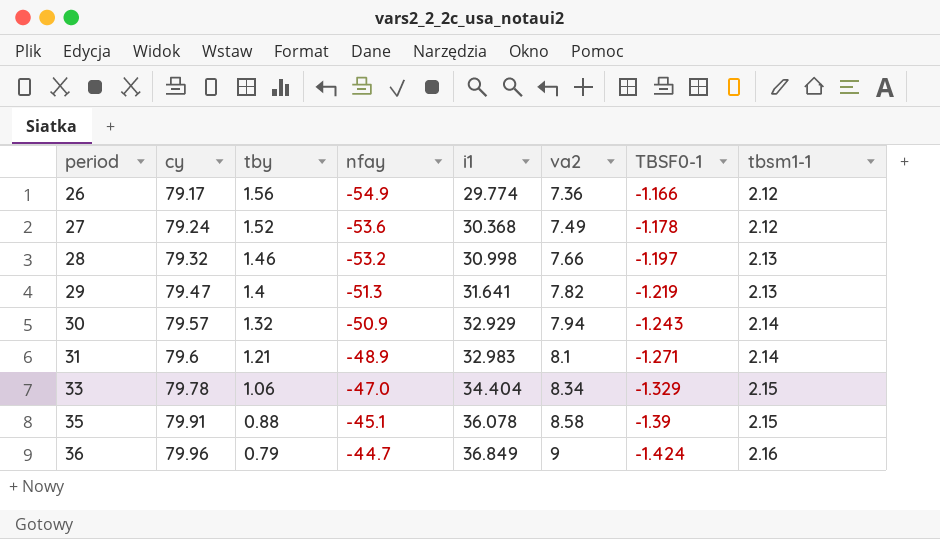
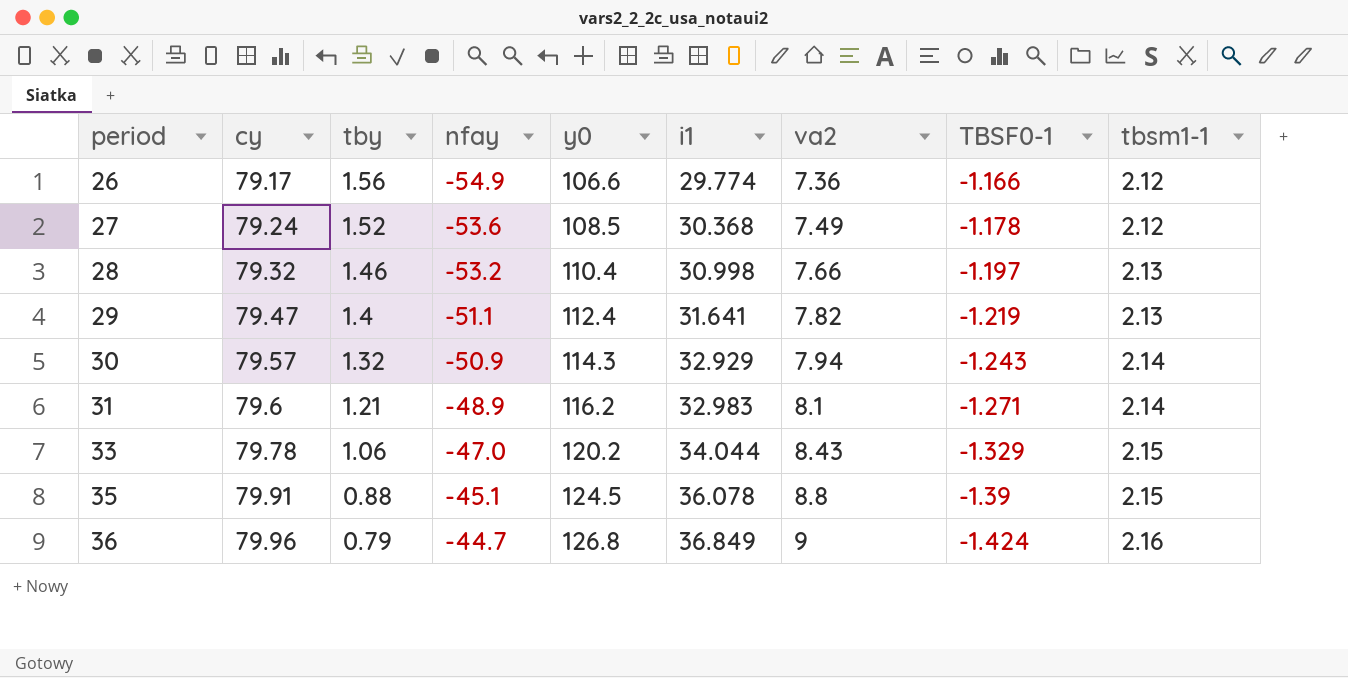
column y0 | position: none -> 5
29 | nfay: -51.3 -> -51.1
33 | i1: 34.404 -> 34.044
33 | va2: 8.34 -> 8.43
35 | va2: 8.58 -> 8.8

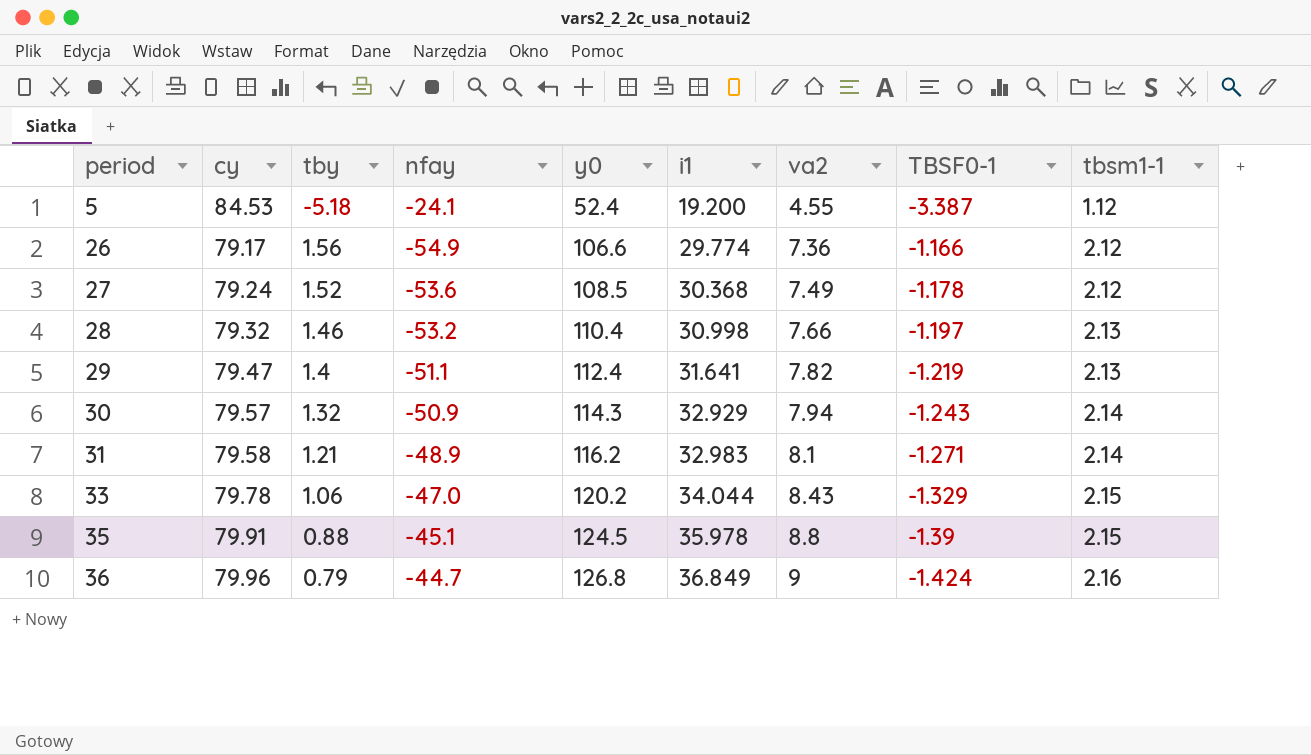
row 5: none -> 84.53 | -5.18 | -24.1 | 52.4 | 19.200 | 4.55 | -3.387 | 1.12
31 | cy: 79.6 -> 79.58
35 | i1: 36.078 -> 35.978

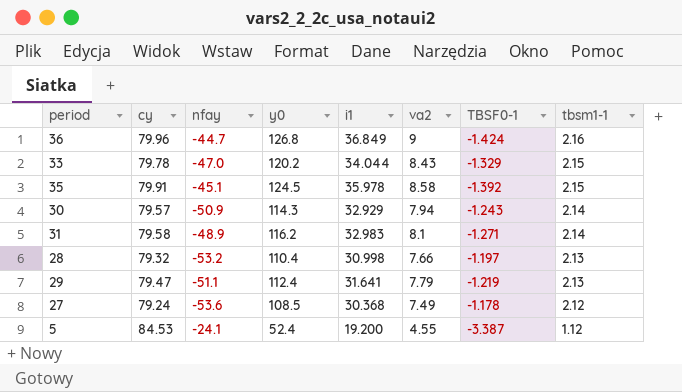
row order: period ascending -> tbsm1-1 descending
column tby | position: 3 -> none
row 26: 79.17 | 1.56 | -54.9 | 106.6 | 29.774 | 7.36 | -1.166 | 2.12 -> none
35 | va2: 8.8 -> 8.58
35 | TBSF0-1: -1.39 -> -1.392
29 | va2: 7.82 -> 7.79

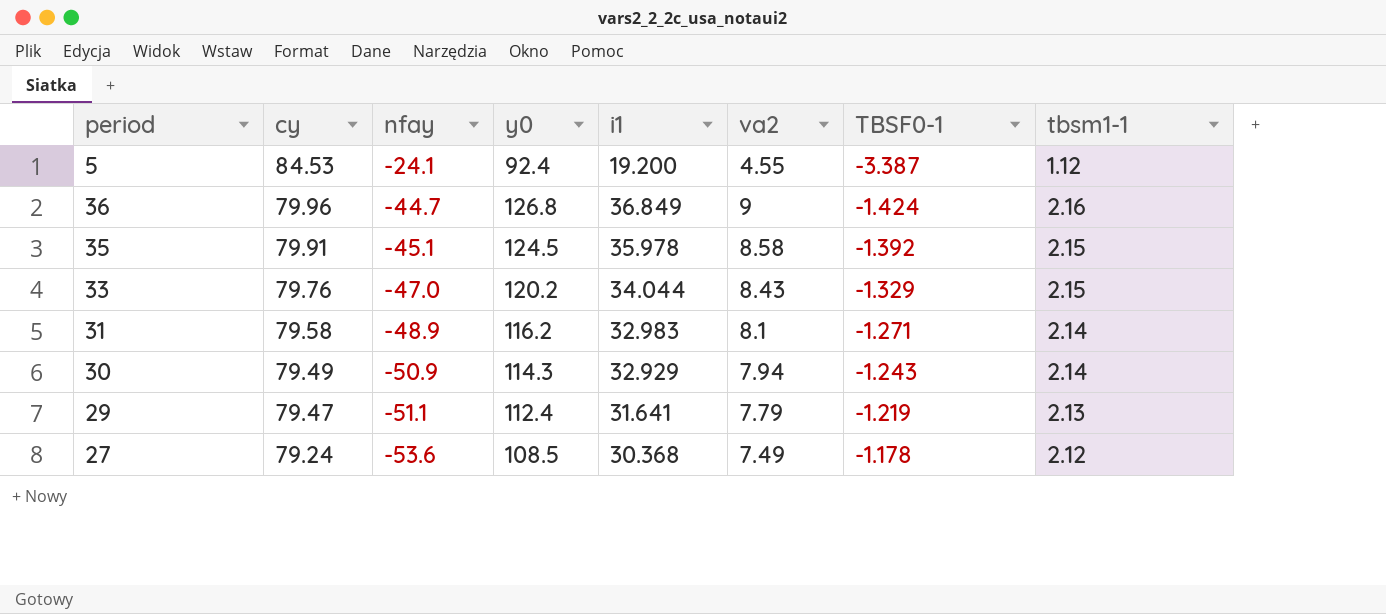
row order: tbsm1-1 descending -> cy descending
row 28: 79.32 | -53.2 | 110.4 | 30.998 | 7.66 | -1.197 | 2.13 -> none
5 | y0: 52.4 -> 92.4
33 | cy: 79.78 -> 79.76
30 | cy: 79.57 -> 79.49

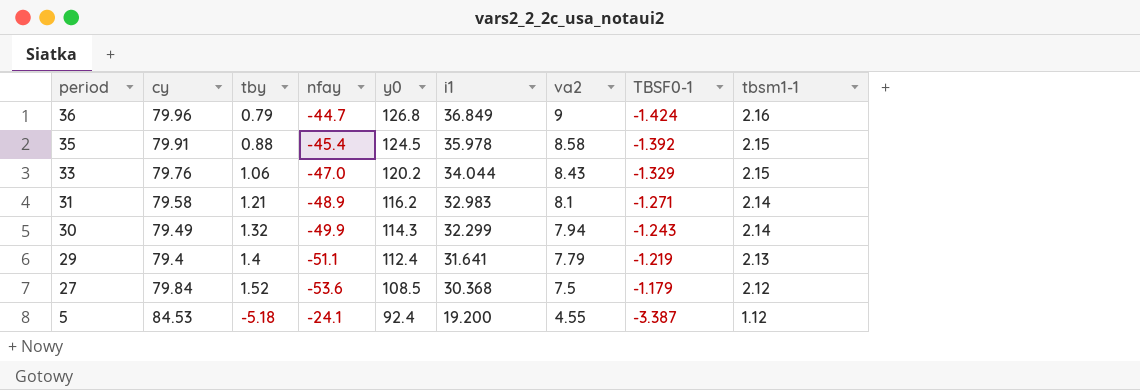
row order: cy descending -> period descending
column tby | position: none -> 3
35 | nfay: -45.1 -> -45.4
30 | nfay: -50.9 -> -49.9
30 | i1: 32.929 -> 32.299
29 | cy: 79.47 -> 79.4
27 | cy: 79.24 -> 79.84
27 | va2: 7.49 -> 7.5
27 | TBSF0-1: -1.178 -> -1.179

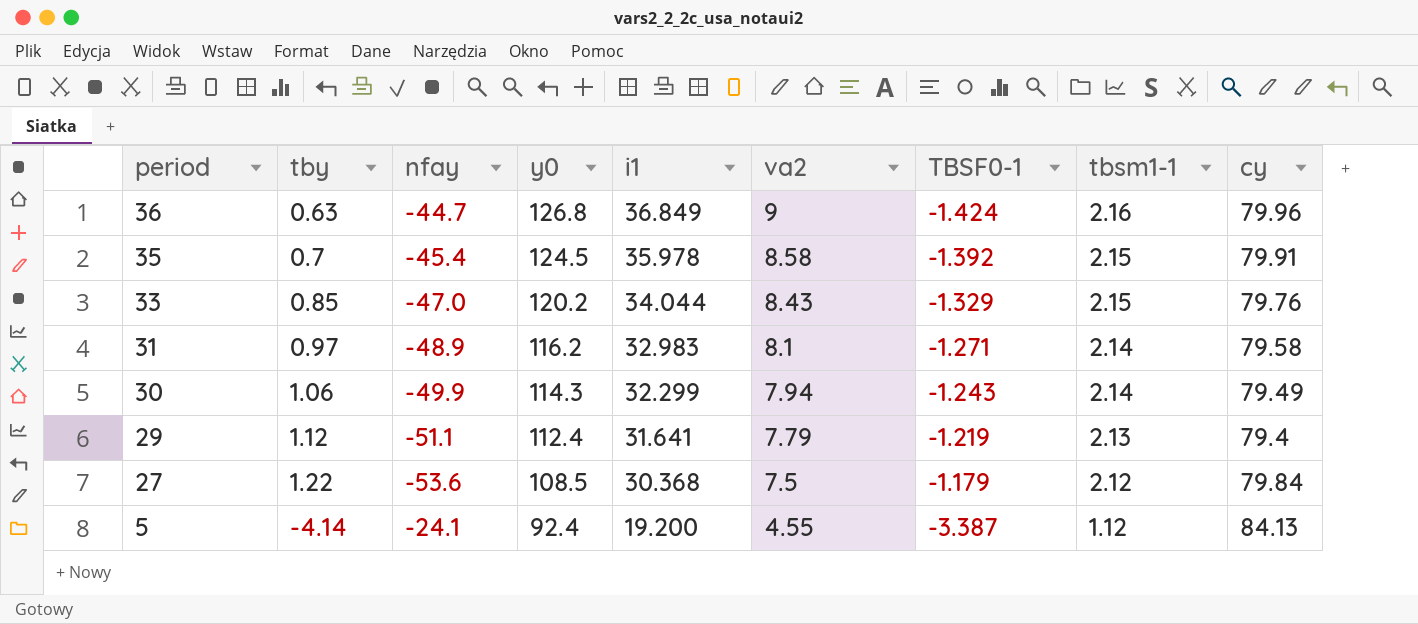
column cy | position: 2 -> 9
36 | tby: 0.79 -> 0.63
35 | tby: 0.88 -> 0.7
33 | tby: 1.06 -> 0.85
31 | tby: 1.21 -> 0.97
30 | tby: 1.32 -> 1.06
29 | tby: 1.4 -> 1.12
27 | tby: 1.52 -> 1.22
5 | tby: -5.18 -> -4.14
5 | cy: 84.53 -> 84.13

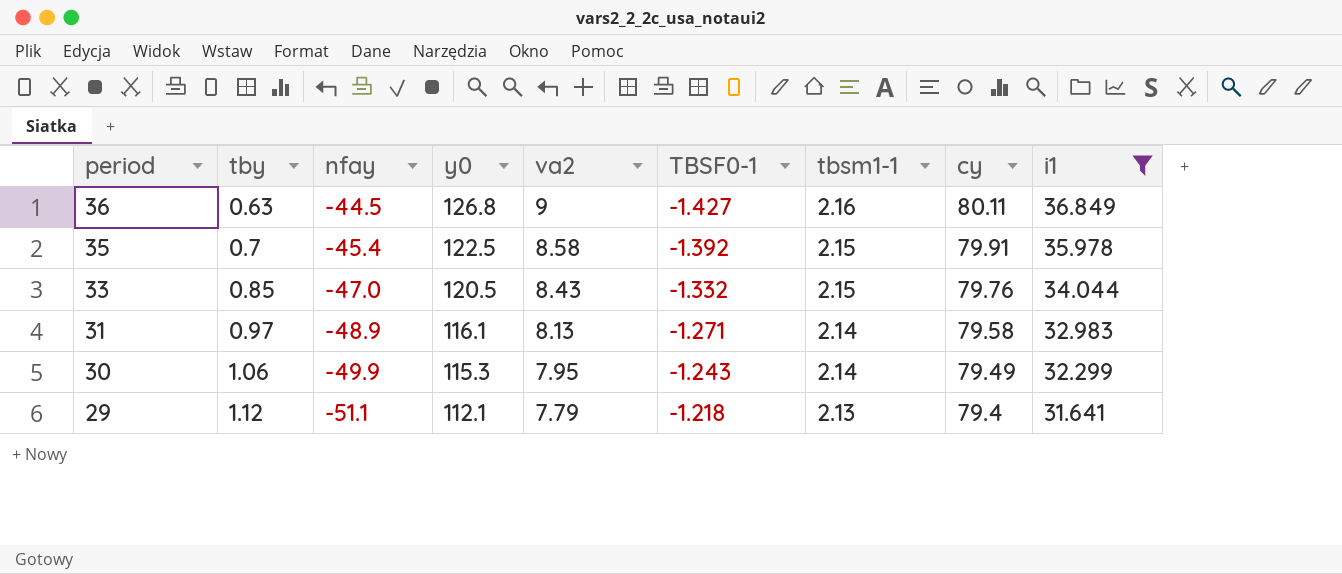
filter: none -> i1 >= 31.641
column i1 | position: 5 -> 9
36 | nfay: -44.7 -> -44.5
36 | TBSF0-1: -1.424 -> -1.427
36 | cy: 79.96 -> 80.11
35 | y0: 124.5 -> 122.5
33 | y0: 120.2 -> 120.5
33 | TBSF0-1: -1.329 -> -1.332
31 | y0: 116.2 -> 116.1
31 | va2: 8.1 -> 8.13
30 | y0: 114.3 -> 115.3
30 | va2: 7.94 -> 7.95
29 | y0: 112.4 -> 112.1
29 | TBSF0-1: -1.219 -> -1.218

